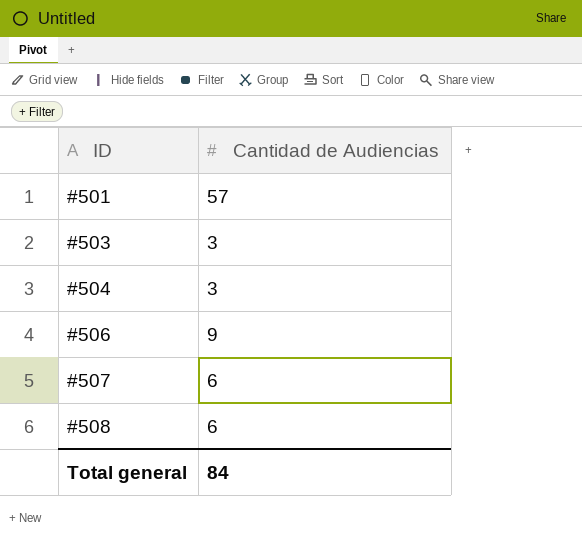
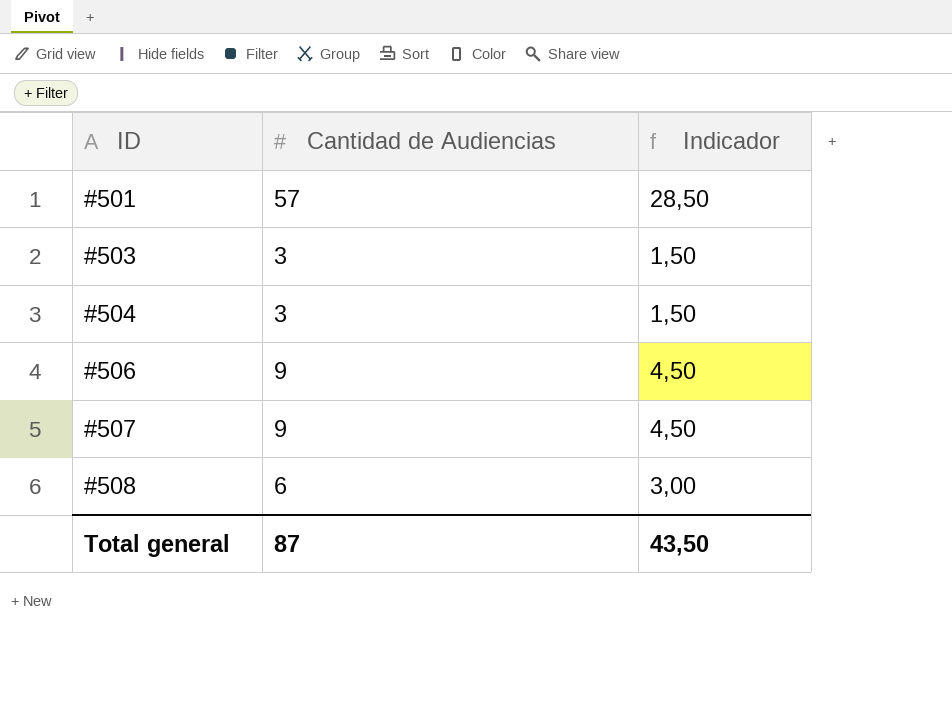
column Indicador | formula: none -> [Cantidad de Audiencias] * 0,5
#507 | Cantidad de Audiencias: 6 -> 9
Total general | Cantidad de Audiencias: 84 -> 87

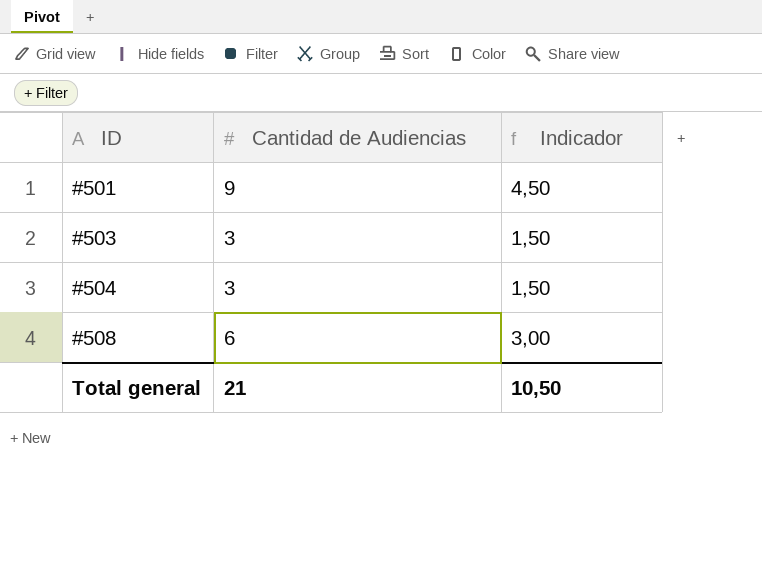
row #506: 9 | 4,50 -> none
row #507: 9 | 4,50 -> none
#501 | Cantidad de Audiencias: 57 -> 9
#501 | Indicador: 28,50 -> 4,50
Total general | Cantidad de Audiencias: 87 -> 21
Total general | Indicador: 43,50 -> 10,50

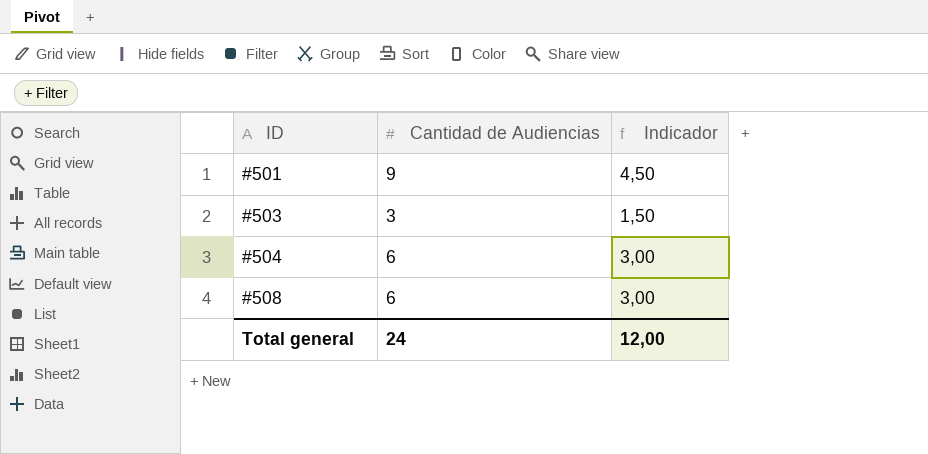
#504 | Cantidad de Audiencias: 3 -> 6
#504 | Indicador: 1,50 -> 3,00
Total general | Cantidad de Audiencias: 21 -> 24
Total general | Indicador: 10,50 -> 12,00

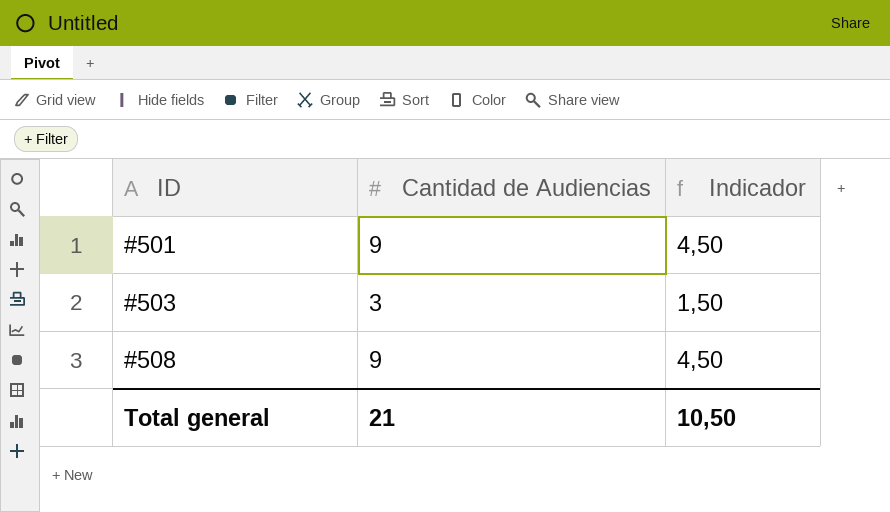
row #504: 6 | 3,00 -> none
#508 | Cantidad de Audiencias: 6 -> 9
#508 | Indicador: 3,00 -> 4,50
Total general | Cantidad de Audiencias: 24 -> 21
Total general | Indicador: 12,00 -> 10,50

